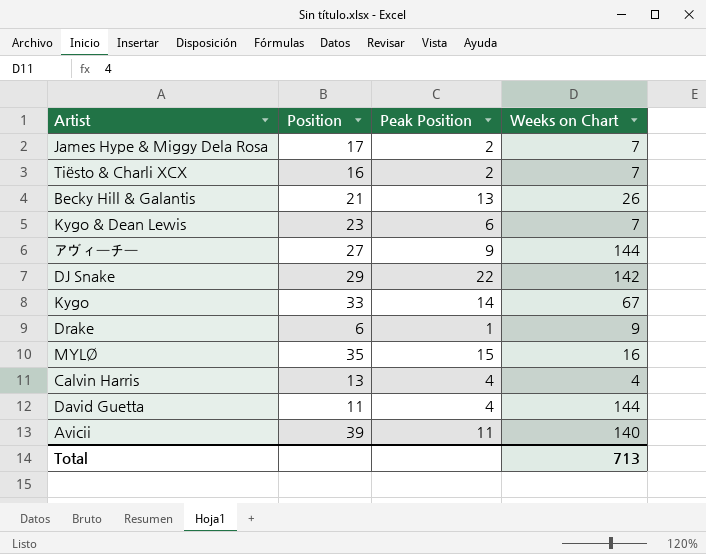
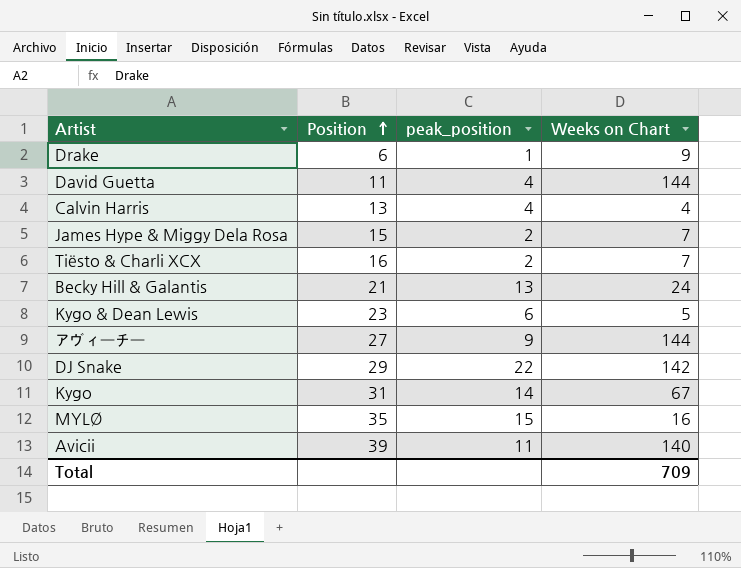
row order: none -> Position ascending
column name: Peak Position -> peak_position
James Hype & Miggy Dela Rosa | Position: 17 -> 15
Becky Hill & Galantis | Weeks on Chart: 26 -> 24
Kygo & Dean Lewis | Weeks on Chart: 7 -> 5
Kygo | Position: 33 -> 31
Total | Weeks on Chart: 713 -> 709

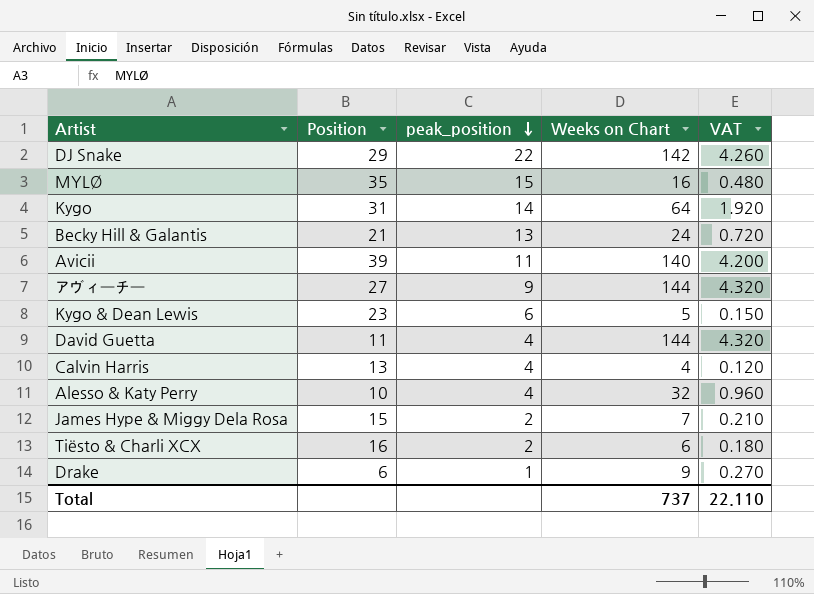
row order: Position ascending -> peak_position descending
column VAT | formula: none -> [Weeks on Chart] * 0.03
Kygo | Weeks on Chart: 67 -> 64
row Alesso & Katy Perry: none -> 10 | 4 | 32 | 0.960
Tiësto & Charli XCX | Weeks on Chart: 7 -> 6
Total | Weeks on Chart: 709 -> 737

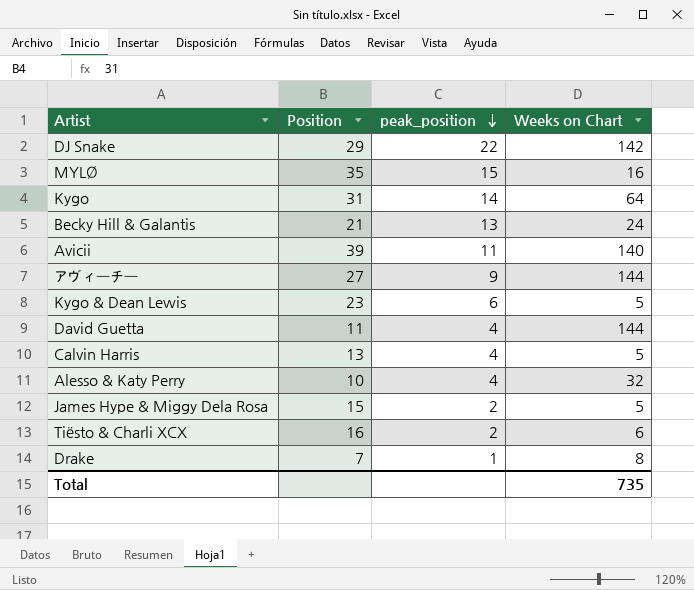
column VAT | formula: [Weeks on Chart] * 0.03 -> none
Calvin Harris | Weeks on Chart: 4 -> 5
James Hype & Miggy Dela Rosa | Weeks on Chart: 7 -> 5
Drake | Position: 6 -> 7
Drake | Weeks on Chart: 9 -> 8
Total | Weeks on Chart: 737 -> 735

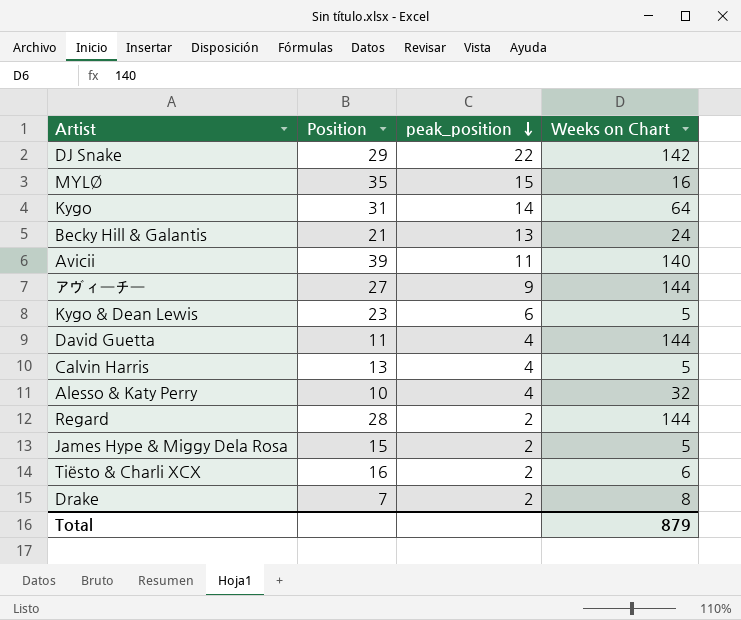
row Regard: none -> 28 | 2 | 144
Drake | peak_position: 1 -> 2
Total | Weeks on Chart: 735 -> 879

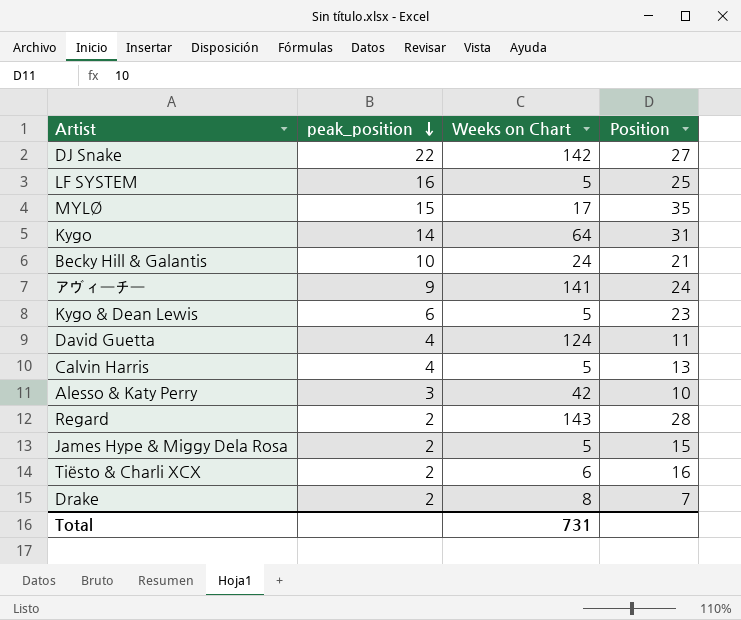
column Position | position: 2 -> 4
row Avicii: 39 | 11 | 140 -> none
DJ Snake | Position: 29 -> 27
row LF SYSTEM: none -> 16 | 5 | 25
MYLØ | Weeks on Chart: 16 -> 17
Becky Hill & Galantis | peak_position: 13 -> 10
アヴィーチー | Weeks on Chart: 144 -> 141
アヴィーチー | Position: 27 -> 24
David Guetta | Weeks on Chart: 144 -> 124
Alesso & Katy Perry | peak_position: 4 -> 3
Alesso & Katy Perry | Weeks on Chart: 32 -> 42
Regard | Weeks on Chart: 144 -> 143
Total | Weeks on Chart: 879 -> 731

